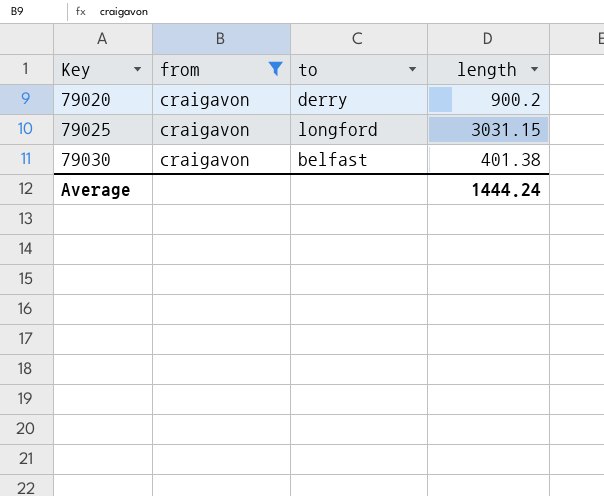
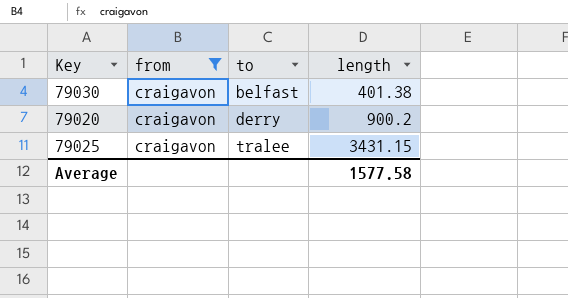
row order: Key ascending -> to ascending
79025 | to: longford -> tralee
79025 | length: 3031.15 -> 3431.15
Average | length: 1444.24 -> 1577.58

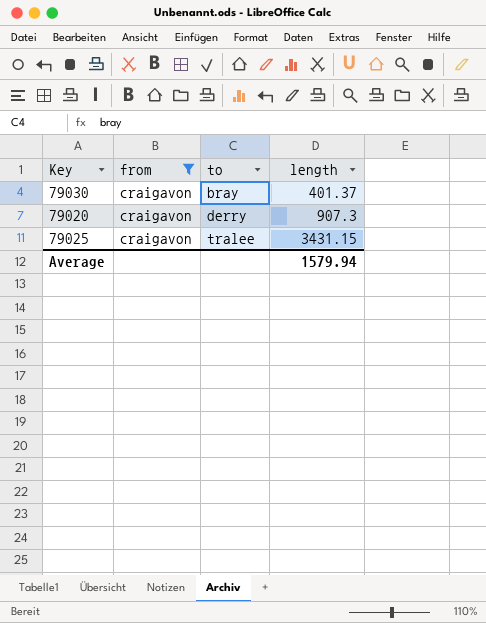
79030 | to: belfast -> bray
79030 | length: 401.38 -> 401.37
79020 | length: 900.2 -> 907.3
Average | length: 1577.58 -> 1579.94

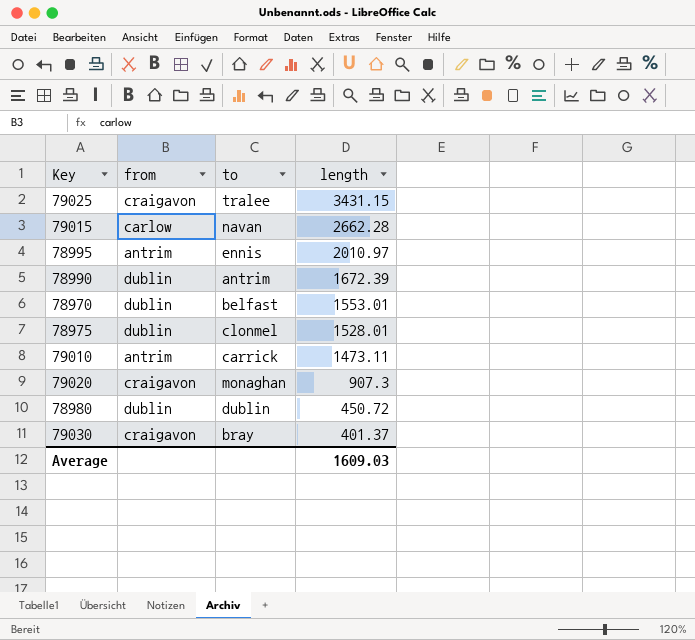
filter: from = craigavon -> none
row order: to ascending -> length descending
79020 | to: derry -> monaghan
Average | length: 1579.94 -> 1609.03

